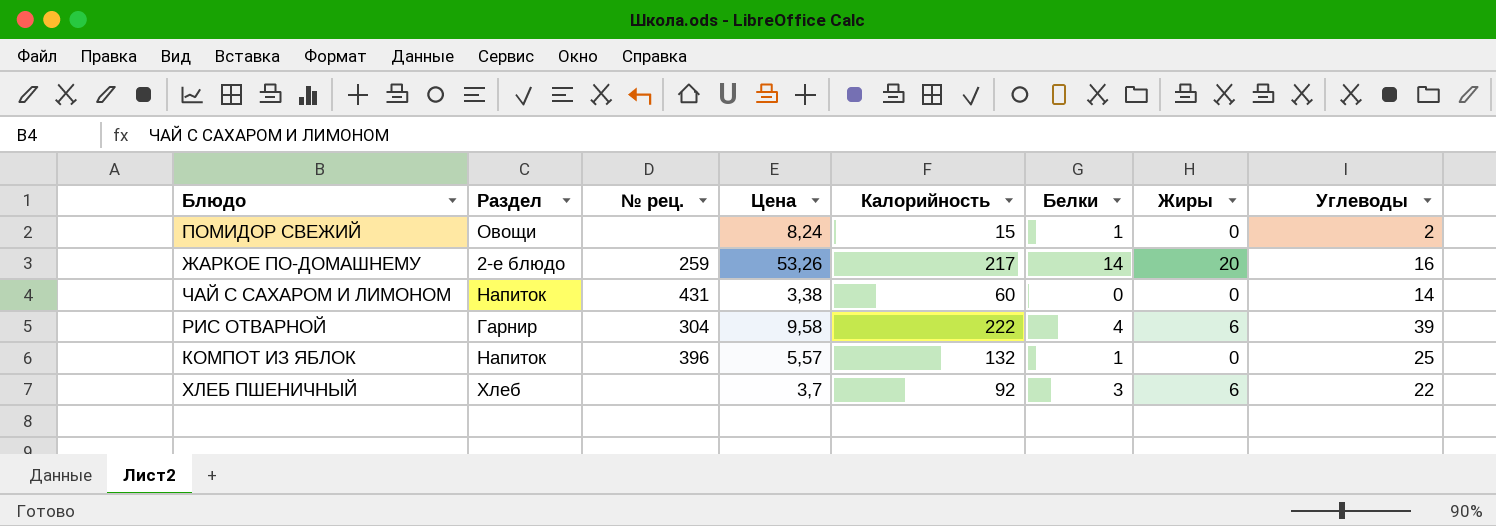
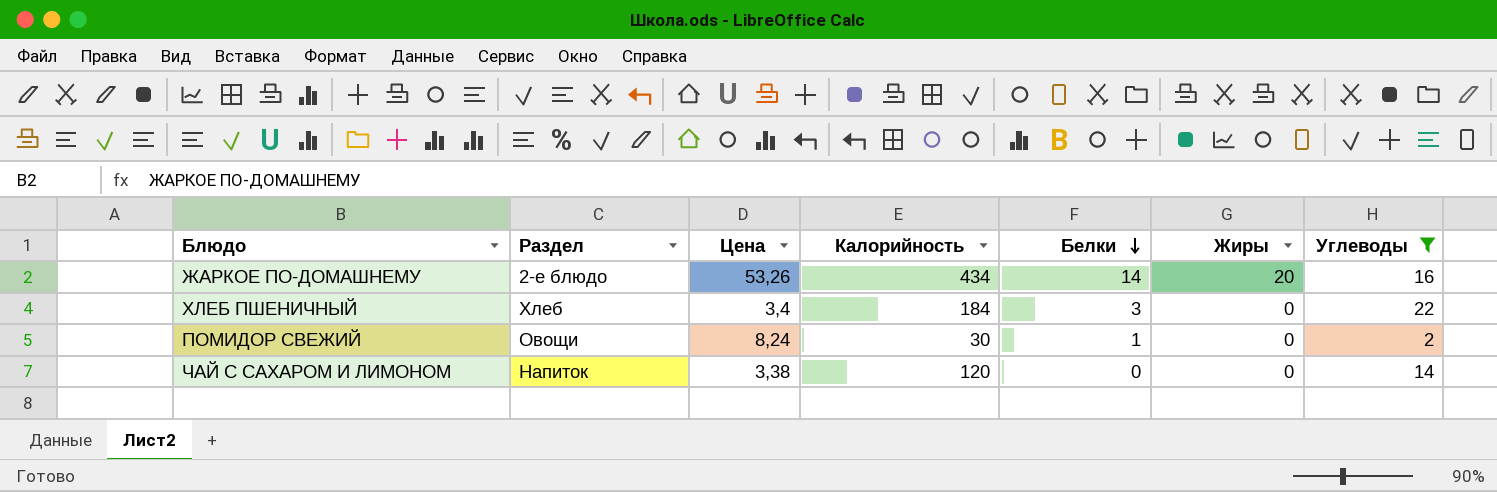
filter: none -> Углеводы <= 22
row order: none -> Белки descending
column № рец. | position: 3 -> none
ЖАРКОЕ ПО-ДОМАШНЕМУ | Калорийность: 217 -> 434
ХЛЕБ ПШЕНИЧНЫЙ | Цена: 3,7 -> 3,4
ХЛЕБ ПШЕНИЧНЫЙ | Калорийность: 92 -> 184
ХЛЕБ ПШЕНИЧНЫЙ | Жиры: 6 -> 0
ПОМИДОР СВЕЖИЙ | Калорийность: 15 -> 30
ЧАЙ С САХАРОМ И ЛИМОНОМ | Калорийность: 60 -> 120

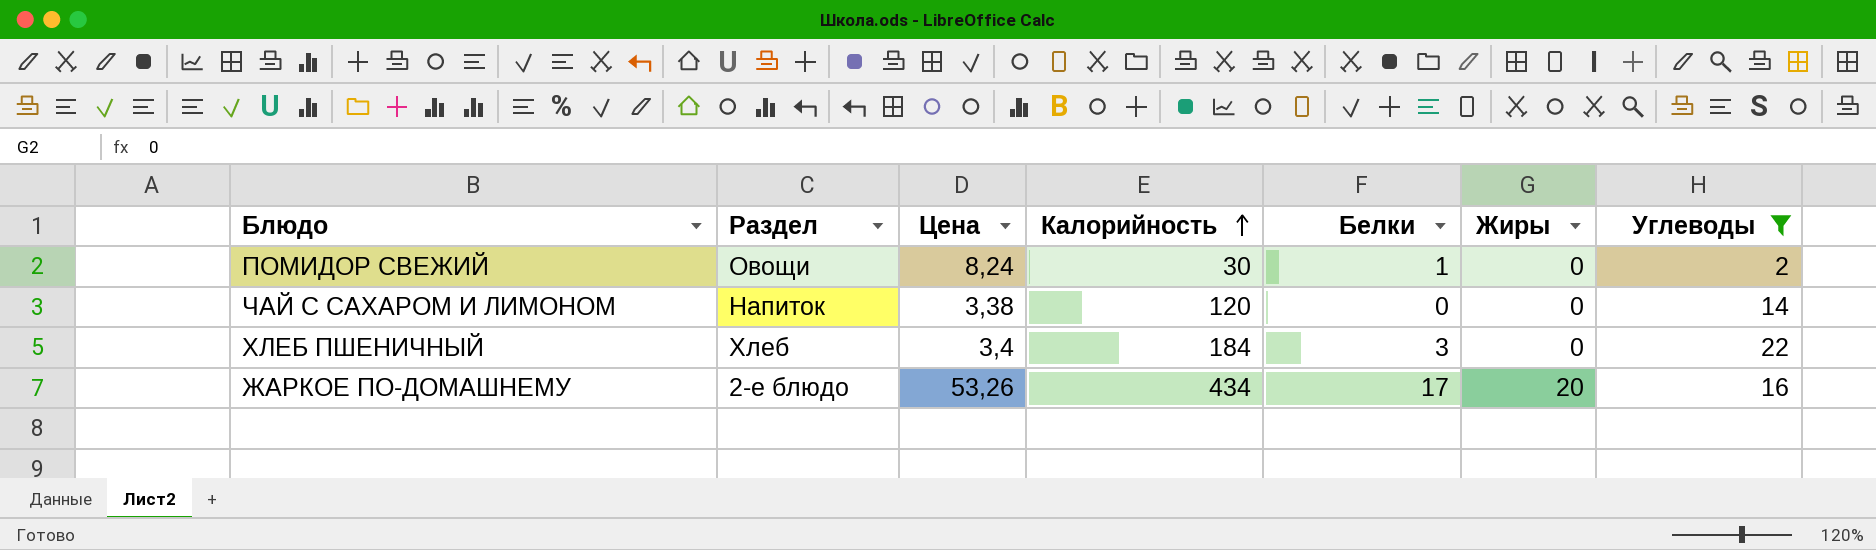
row order: Белки descending -> Калорийность ascending
ЖАРКОЕ ПО-ДОМАШНЕМУ | Белки: 14 -> 17

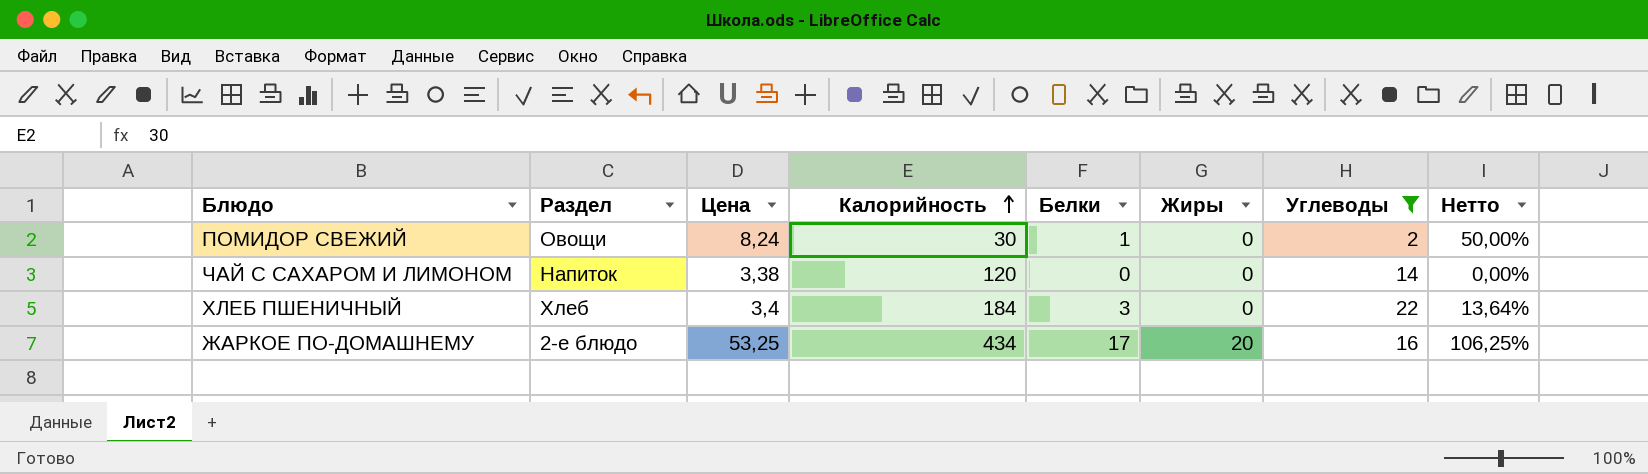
column Нетто | formula: none -> [Белки] / [Углеводы]
ЖАРКОЕ ПО-ДОМАШНЕМУ | Цена: 53,26 -> 53,25

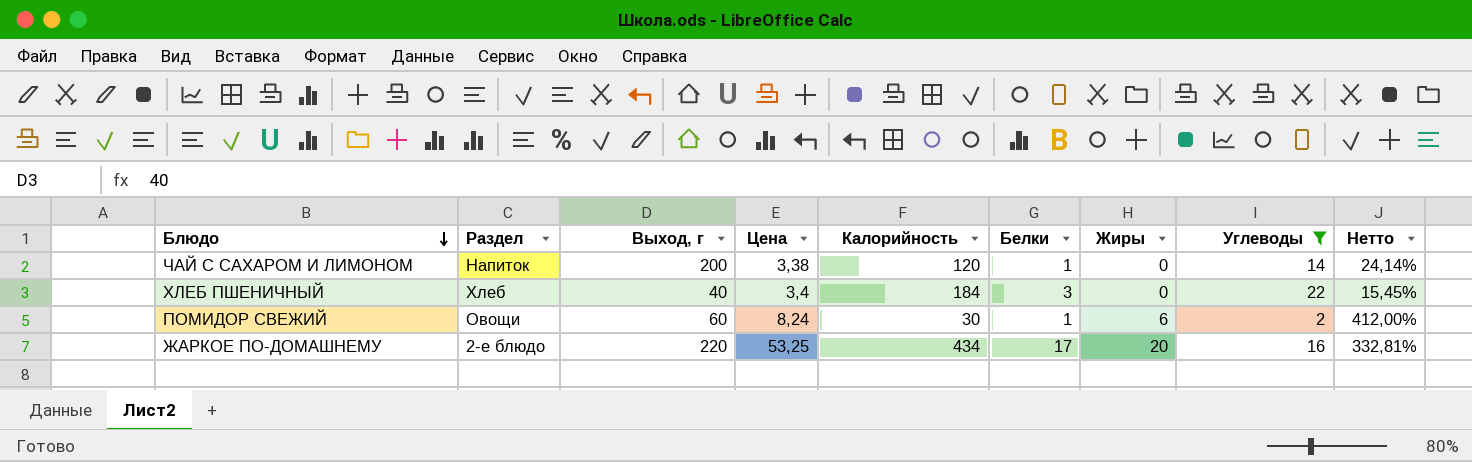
row order: Калорийность ascending -> Блюдо descending
column Выход, г | position: none -> 3
column Нетто | formula: [Белки] / [Углеводы] -> [Цена] / [Углеводы]
ЧАЙ С САХАРОМ И ЛИМОНОМ | Белки: 0 -> 1
ПОМИДОР СВЕЖИЙ | Жиры: 0 -> 6

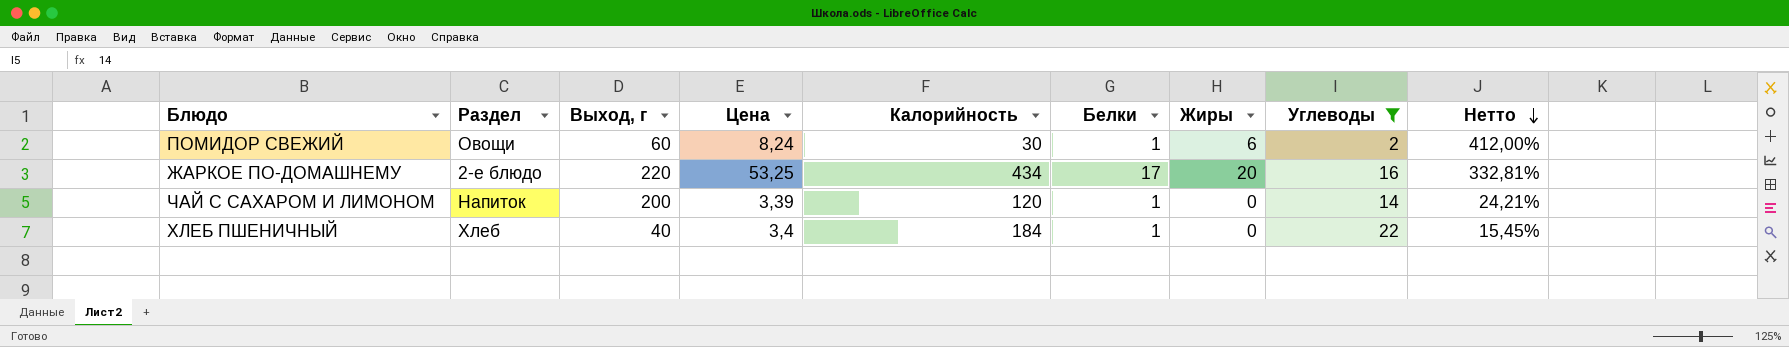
row order: Блюдо descending -> Нетто descending
ЧАЙ С САХАРОМ И ЛИМОНОМ | Цена: 3,38 -> 3,39
ЧАЙ С САХАРОМ И ЛИМОНОМ | Нетто: 24,14% -> 24,21%
ХЛЕБ ПШЕНИЧНЫЙ | Белки: 3 -> 1

